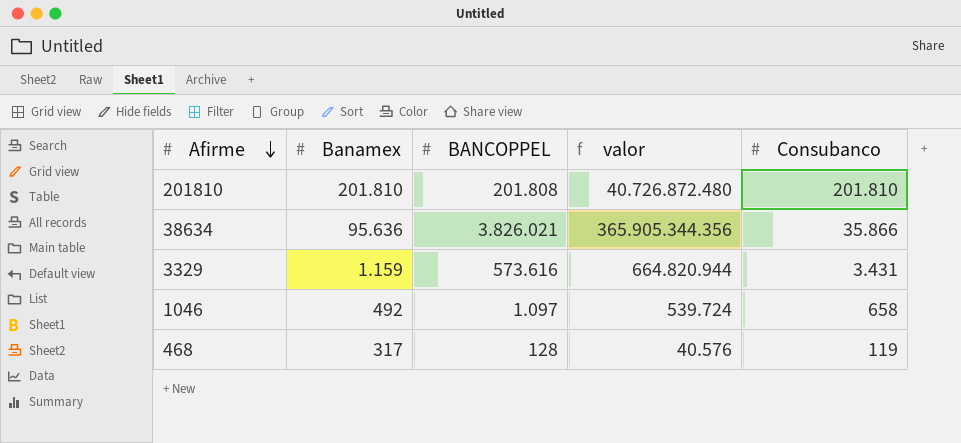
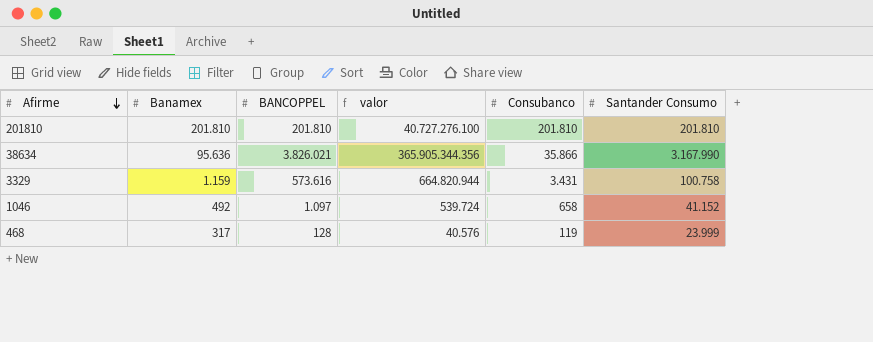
column Santander Consumo | position: none -> 6
201810 | BANCOPPEL: 201.808 -> 201.810
201810 | valor: 40.726.872.480 -> 40.727.276.100

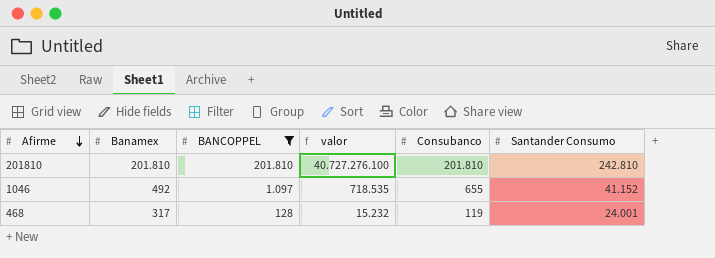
filter: none -> BANCOPPEL <= 201.810
column valor | formula: [Banamex] * [BANCOPPEL] -> [BANCOPPEL] * [Consubanco]
201810 | Santander Consumo: 201.810 -> 242.810
1046 | Consubanco: 658 -> 655
468 | Santander Consumo: 23.999 -> 24.001

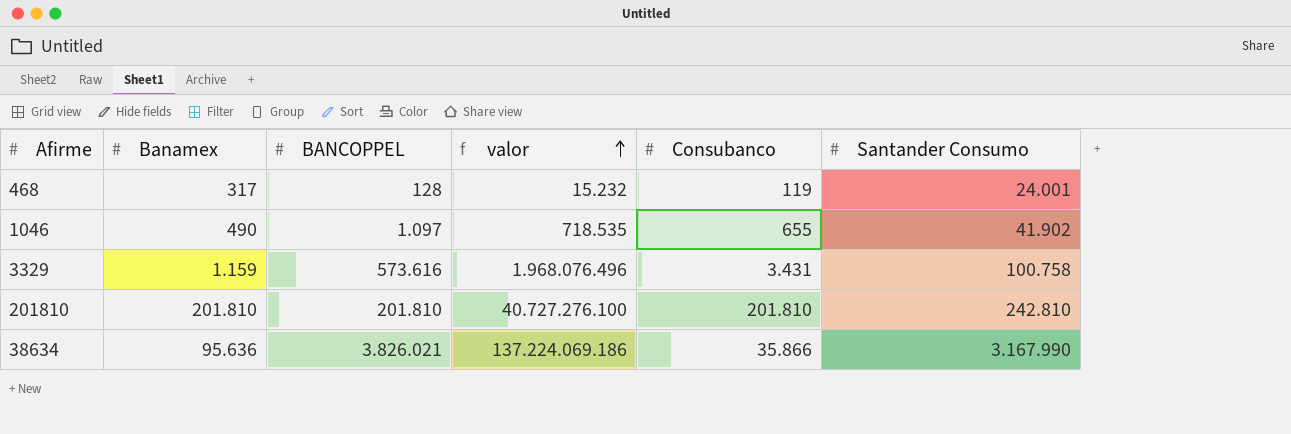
filter: BANCOPPEL <= 201.810 -> none
row order: Afirme descending -> valor ascending
1046 | Banamex: 492 -> 490
1046 | Santander Consumo: 41.152 -> 41.902

